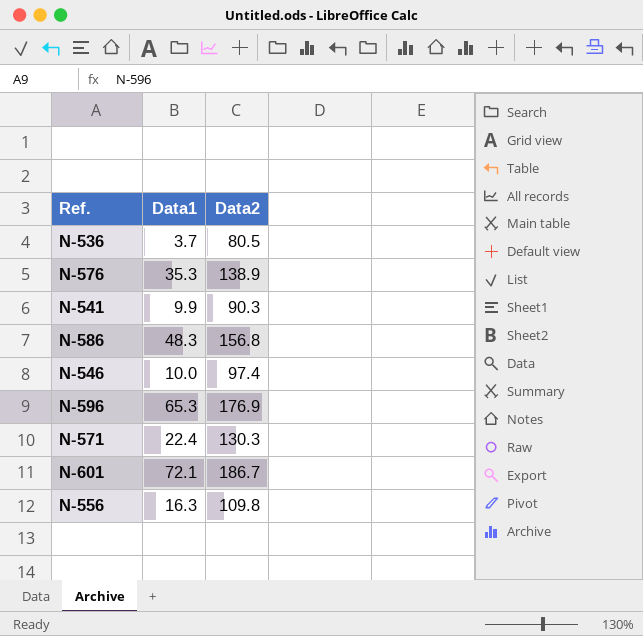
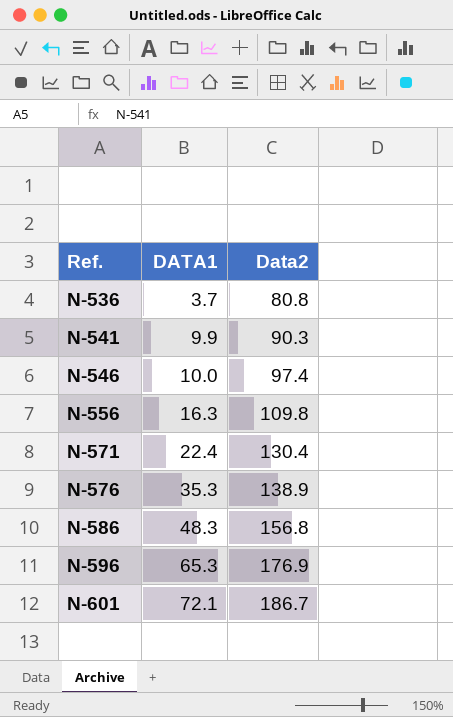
row order: none -> Ref. ascending
column name: Data1 -> DATA1
N-536 | Data2: 80.5 -> 80.8
N-571 | Data2: 130.3 -> 130.4

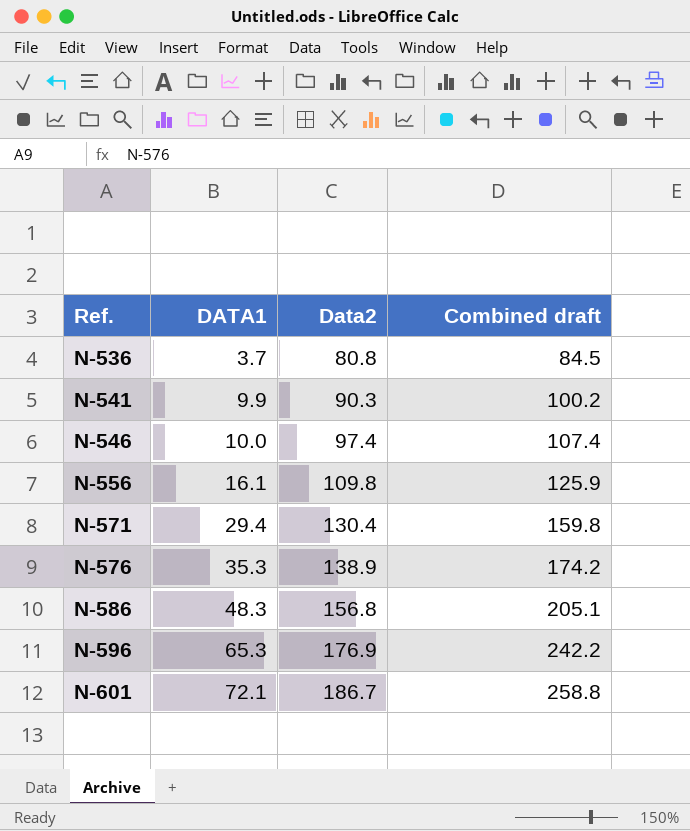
column Combined draft | formula: none -> [DATA1] + [Data2]
N-556 | DATA1: 16.3 -> 16.1
N-571 | DATA1: 22.4 -> 29.4

